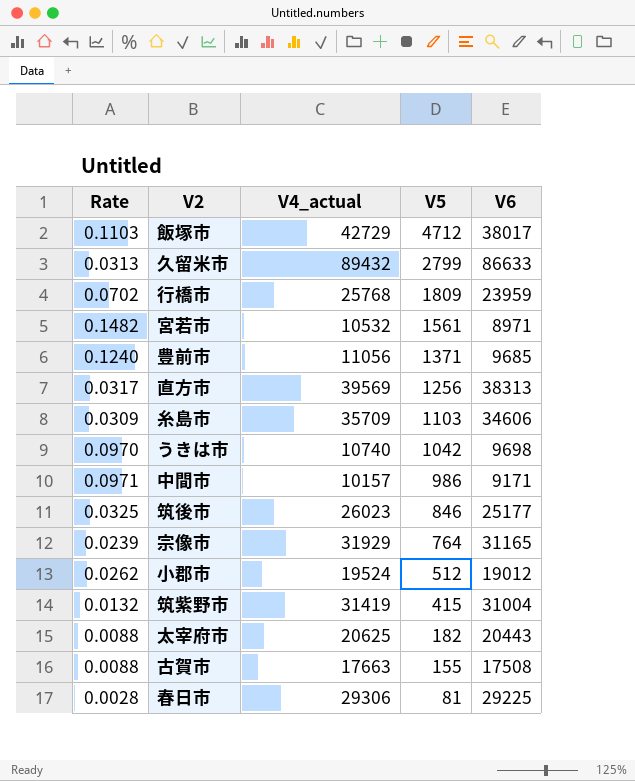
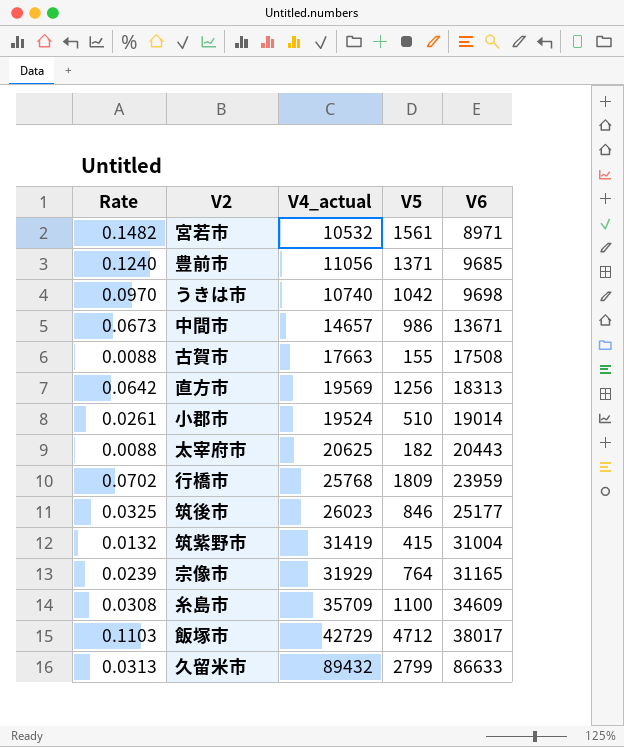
row order: V5 descending -> V6 ascending
row 春日市: 0.0028 | 29306 | 81 | 29225 -> none
中間市 | Rate: 0.0971 -> 0.0673
中間市 | V4_actual: 10157 -> 14657
中間市 | V6: 9171 -> 13671
直方市 | Rate: 0.0317 -> 0.0642
直方市 | V4_actual: 39569 -> 19569
直方市 | V6: 38313 -> 18313
小郡市 | Rate: 0.0262 -> 0.0261
小郡市 | V5: 512 -> 510
小郡市 | V6: 19012 -> 19014
糸島市 | Rate: 0.0309 -> 0.0308
糸島市 | V5: 1103 -> 1100
糸島市 | V6: 34606 -> 34609

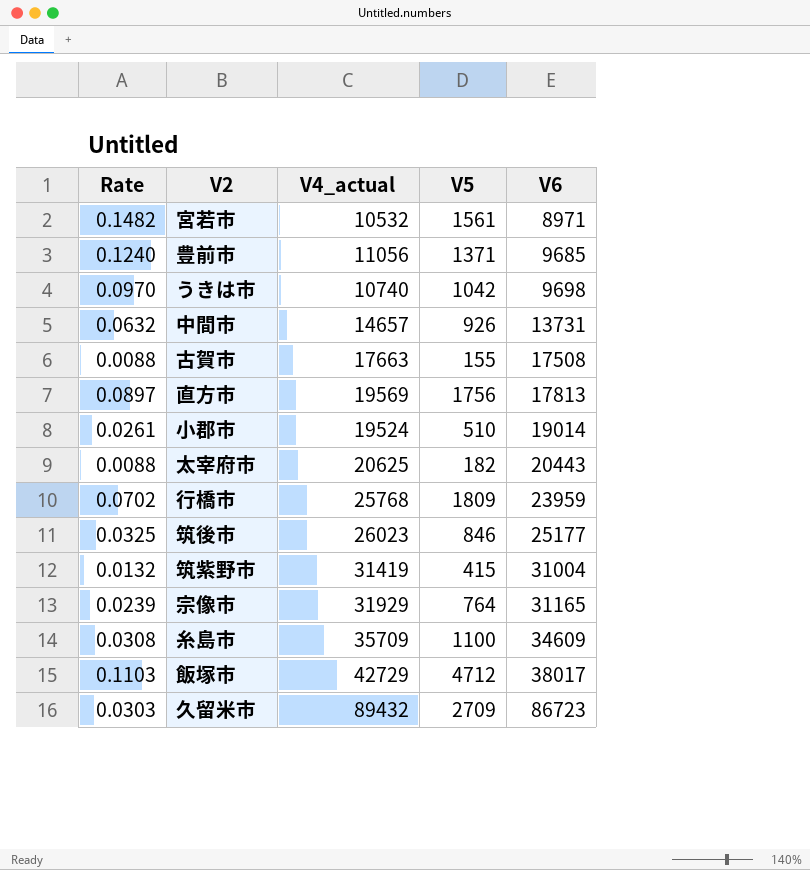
中間市 | Rate: 0.0673 -> 0.0632
中間市 | V5: 986 -> 926
中間市 | V6: 13671 -> 13731
直方市 | Rate: 0.0642 -> 0.0897
直方市 | V5: 1256 -> 1756
直方市 | V6: 18313 -> 17813
久留米市 | Rate: 0.0313 -> 0.0303
久留米市 | V5: 2799 -> 2709
久留米市 | V6: 86633 -> 86723

